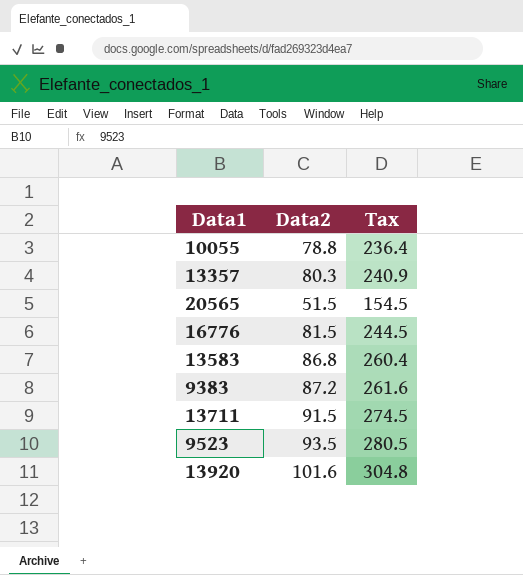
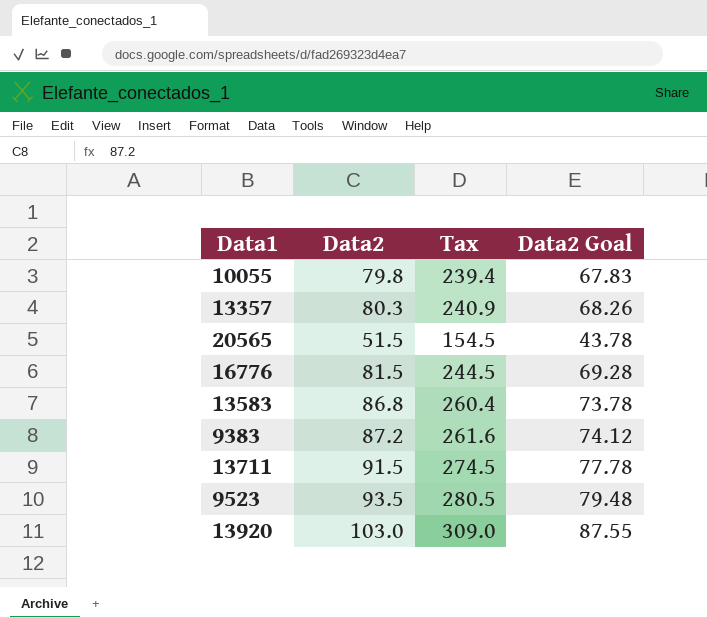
column Data2 Goal | formula: none -> [Data2] * 0.85
10055 | Data2: 78.8 -> 79.8
10055 | Tax: 236.4 -> 239.4
13920 | Data2: 101.6 -> 103.0
13920 | Tax: 304.8 -> 309.0

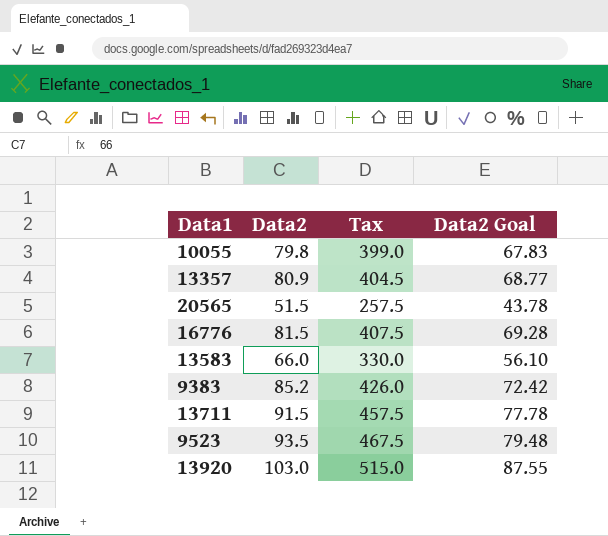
column Tax | formula: [Data2] * 3 -> [Data2] * 5
13357 | Data2: 80.3 -> 80.9
13357 | Data2 Goal: 68.26 -> 68.77
13583 | Data2: 86.8 -> 66.0
13583 | Data2 Goal: 73.78 -> 56.10
9383 | Data2: 87.2 -> 85.2
9383 | Data2 Goal: 74.12 -> 72.42

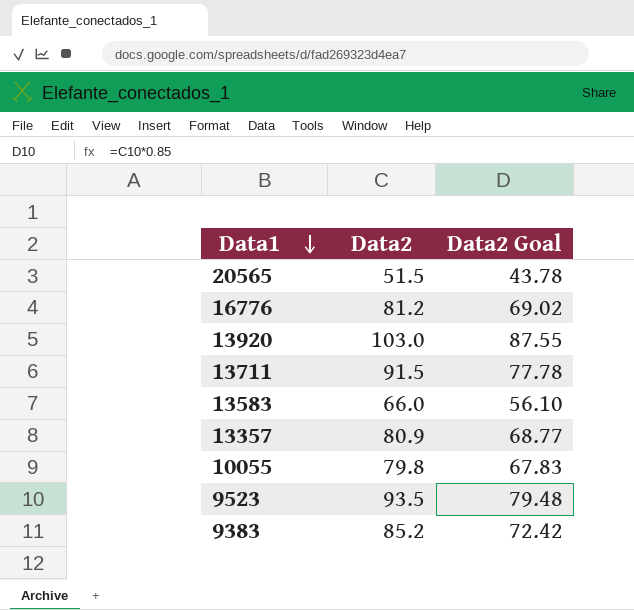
row order: none -> Data1 descending
column Tax | formula: [Data2] * 5 -> none
16776 | Data2: 81.5 -> 81.2
16776 | Data2 Goal: 69.28 -> 69.02

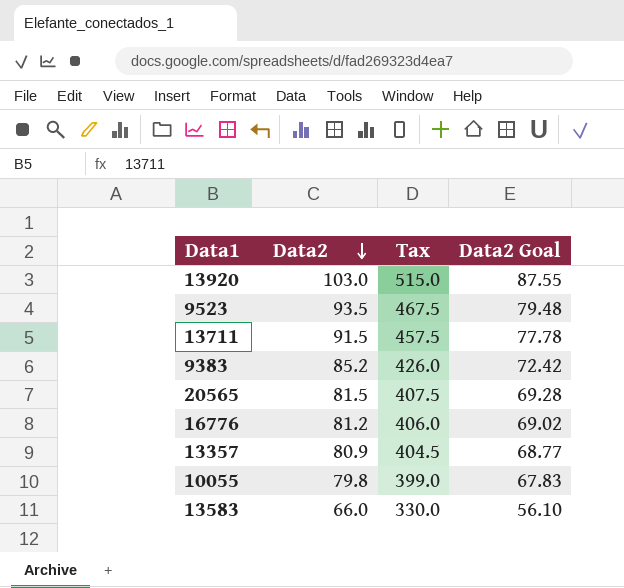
row order: Data1 descending -> Data2 descending
column Tax | formula: none -> [Data2] * 5
20565 | Data2: 51.5 -> 81.5
20565 | Data2 Goal: 43.78 -> 69.28

